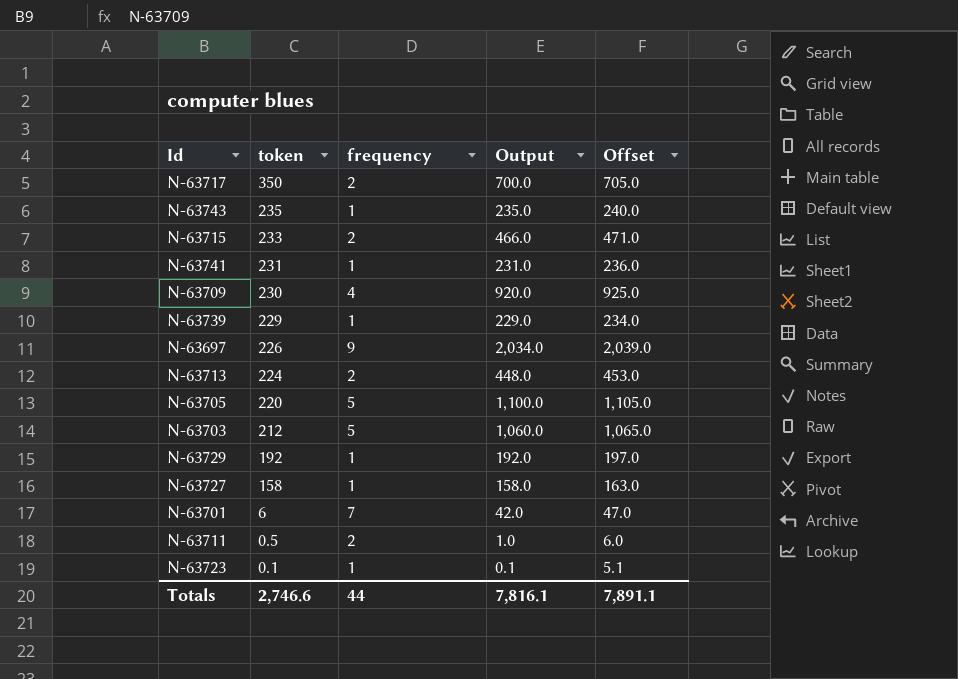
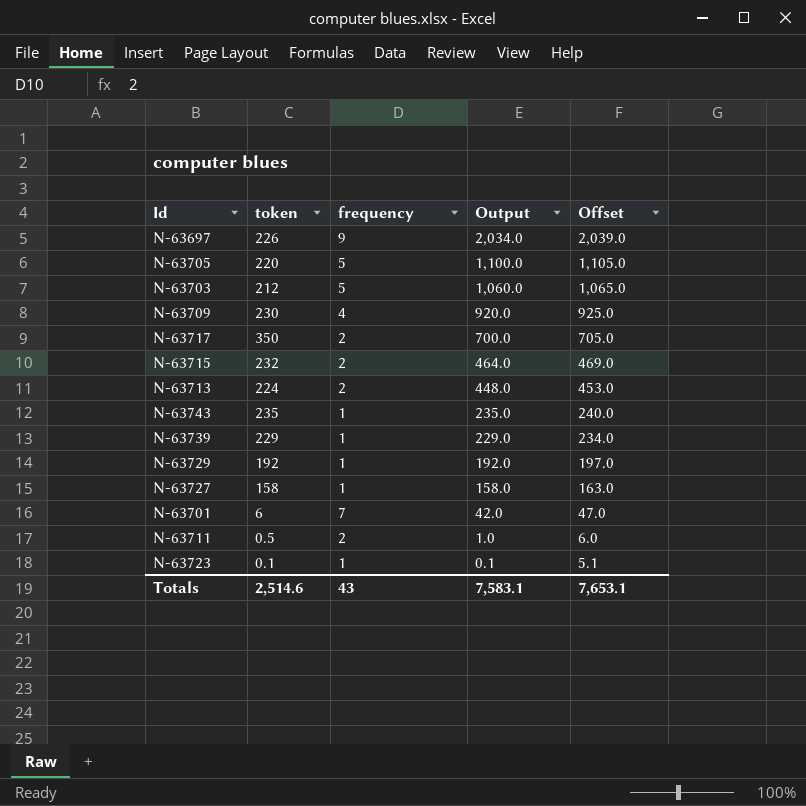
row order: token descending -> Output descending
row N-63741: 231 | 1 | 231.0 | 236.0 -> none
N-63715 | token: 233 -> 232
N-63715 | Output: 466.0 -> 464.0
N-63715 | Offset: 471.0 -> 469.0
Totals | token: 2,746.6 -> 2,514.6
Totals | frequency: 44 -> 43
Totals | Output: 7,816.1 -> 7,583.1
Totals | Offset: 7,891.1 -> 7,653.1

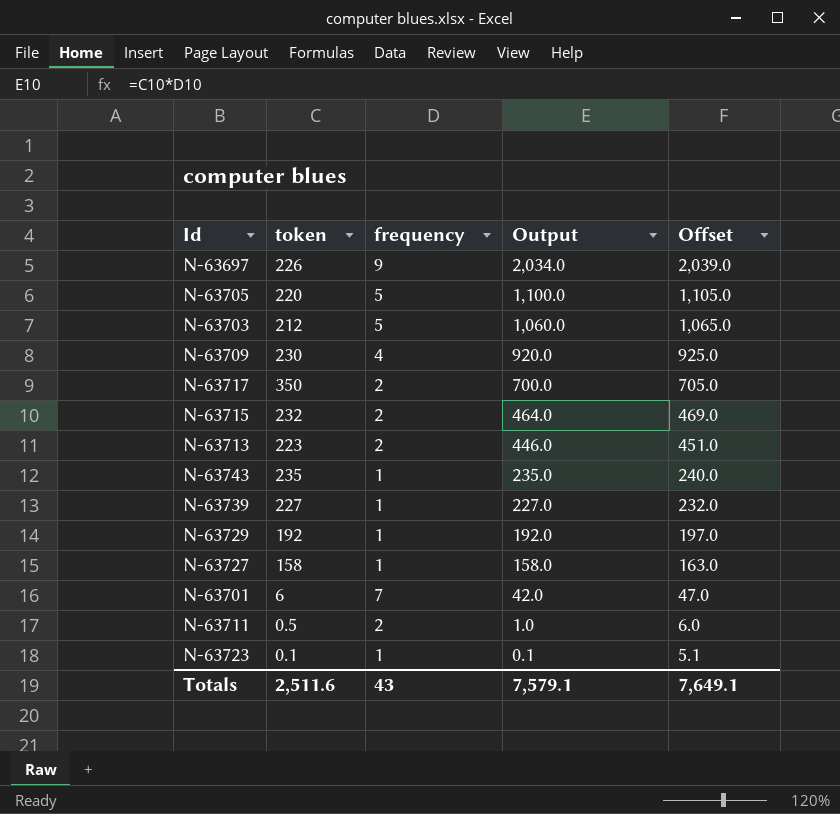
N-63713 | token: 224 -> 223
N-63713 | Output: 448.0 -> 446.0
N-63713 | Offset: 453.0 -> 451.0
N-63739 | token: 229 -> 227
N-63739 | Output: 229.0 -> 227.0
N-63739 | Offset: 234.0 -> 232.0
Totals | token: 2,514.6 -> 2,511.6
Totals | Output: 7,583.1 -> 7,579.1
Totals | Offset: 7,653.1 -> 7,649.1

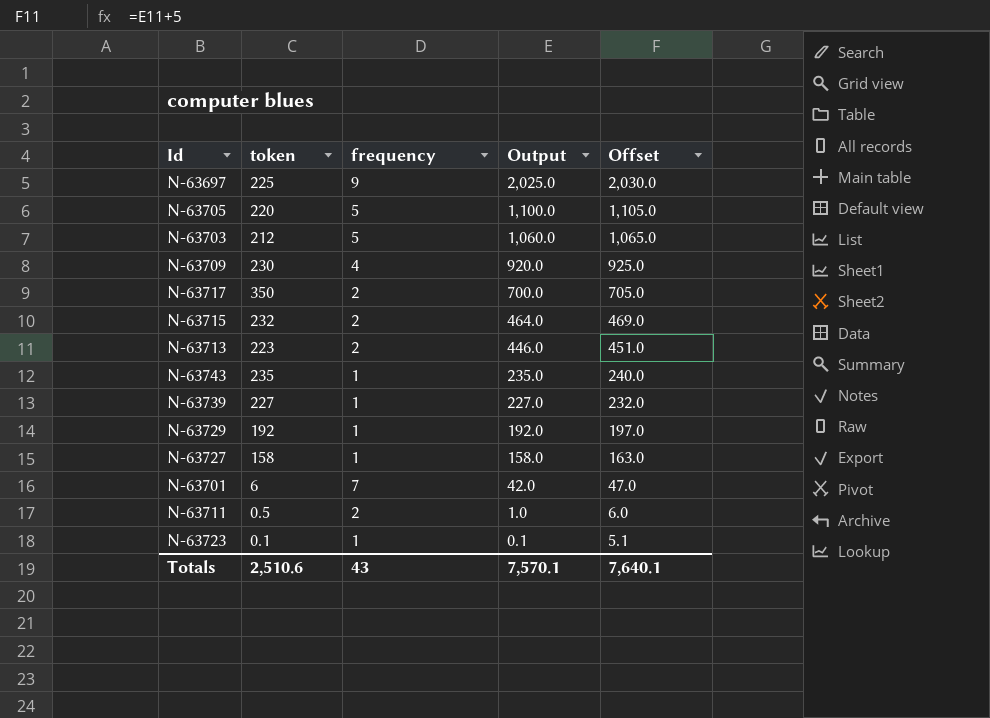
N-63697 | token: 226 -> 225
N-63697 | Output: 2,034.0 -> 2,025.0
N-63697 | Offset: 2,039.0 -> 2,030.0
Totals | token: 2,511.6 -> 2,510.6
Totals | Output: 7,579.1 -> 7,570.1
Totals | Offset: 7,649.1 -> 7,640.1

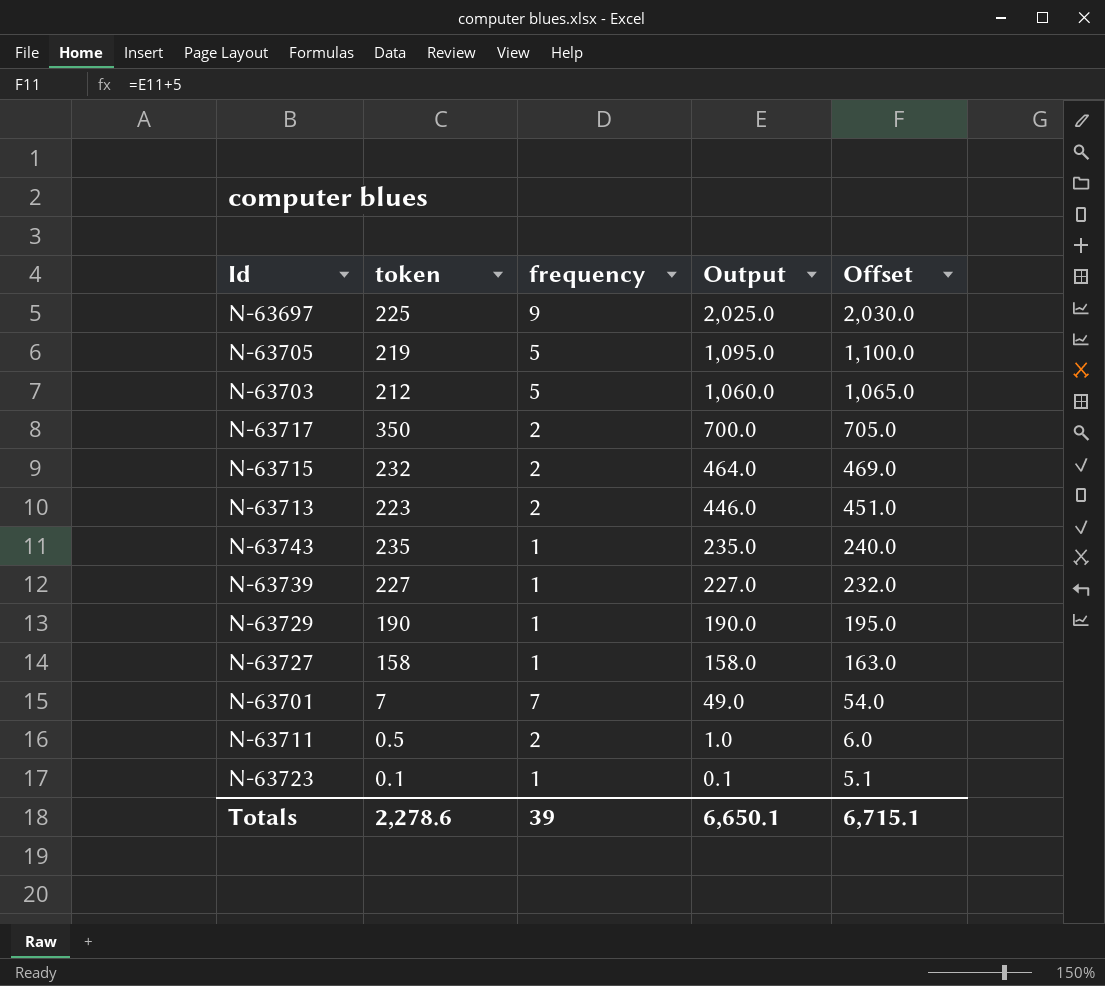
row N-63709: 230 | 4 | 920.0 | 925.0 -> none
N-63705 | token: 220 -> 219
N-63705 | Output: 1,100.0 -> 1,095.0
N-63705 | Offset: 1,105.0 -> 1,100.0
N-63729 | token: 192 -> 190
N-63729 | Output: 192.0 -> 190.0
N-63729 | Offset: 197.0 -> 195.0
N-63701 | token: 6 -> 7
N-63701 | Output: 42.0 -> 49.0
N-63701 | Offset: 47.0 -> 54.0
Totals | token: 2,510.6 -> 2,278.6
Totals | frequency: 43 -> 39
Totals | Output: 7,570.1 -> 6,650.1
Totals | Offset: 7,640.1 -> 6,715.1

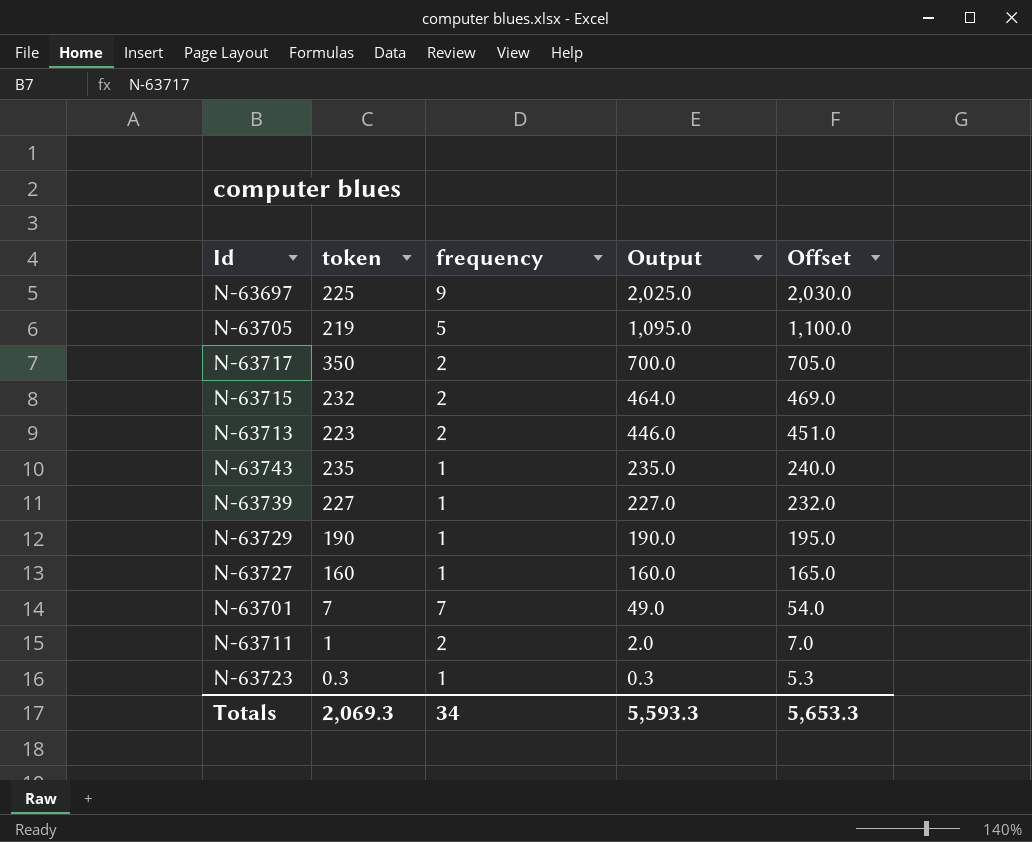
row N-63703: 212 | 5 | 1,060.0 | 1,065.0 -> none
N-63727 | token: 158 -> 160
N-63727 | Output: 158.0 -> 160.0
N-63727 | Offset: 163.0 -> 165.0
N-63711 | token: 0.5 -> 1
N-63711 | Output: 1.0 -> 2.0
N-63711 | Offset: 6.0 -> 7.0
N-63723 | token: 0.1 -> 0.3
N-63723 | Output: 0.1 -> 0.3
N-63723 | Offset: 5.1 -> 5.3
Totals | token: 2,278.6 -> 2,069.3
Totals | frequency: 39 -> 34
Totals | Output: 6,650.1 -> 5,593.3
Totals | Offset: 6,715.1 -> 5,653.3

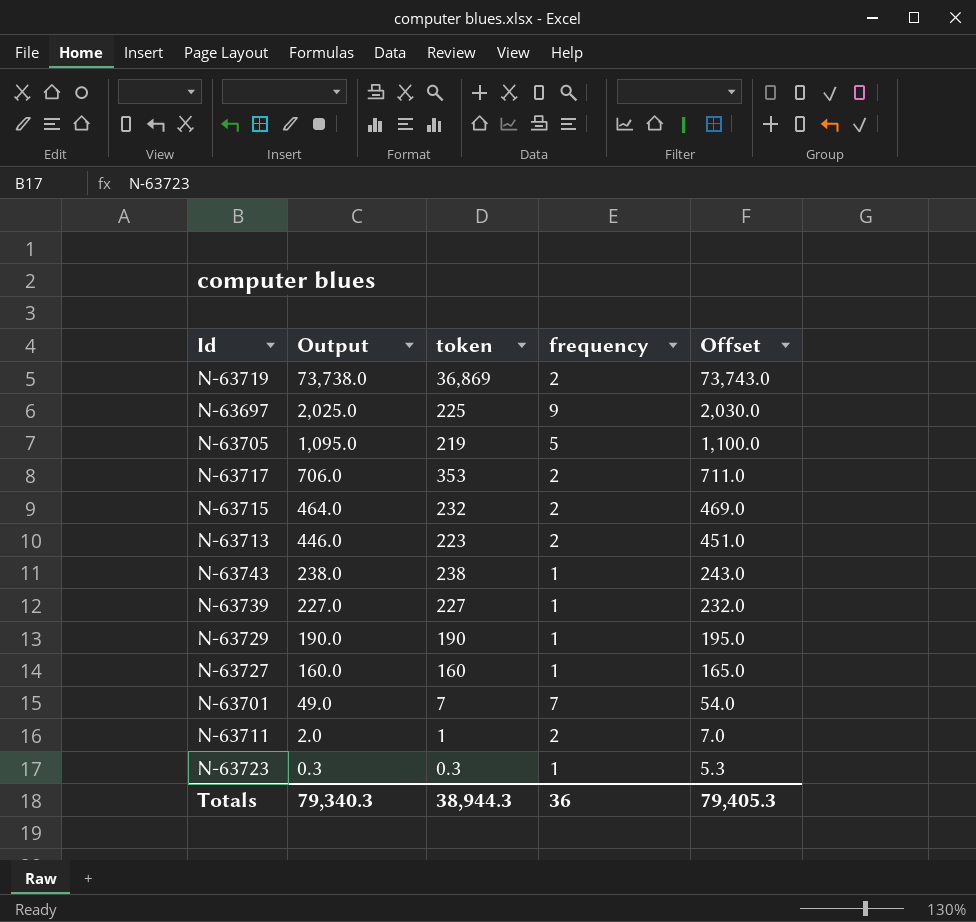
column Output | position: 4 -> 2
row N-63719: none -> 73,738.0 | 36,869 | 2 | 73,743.0
N-63717 | Output: 700.0 -> 706.0
N-63717 | token: 350 -> 353
N-63717 | Offset: 705.0 -> 711.0
N-63743 | Output: 235.0 -> 238.0
N-63743 | token: 235 -> 238
N-63743 | Offset: 240.0 -> 243.0
Totals | Output: 5,593.3 -> 79,340.3
Totals | token: 2,069.3 -> 38,944.3
Totals | frequency: 34 -> 36
Totals | Offset: 5,653.3 -> 79,405.3

